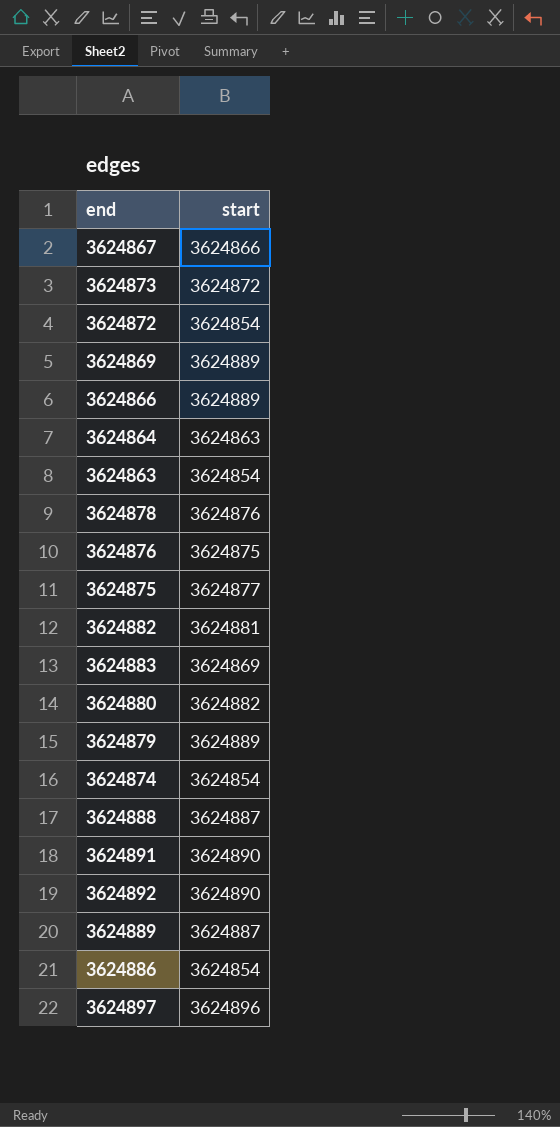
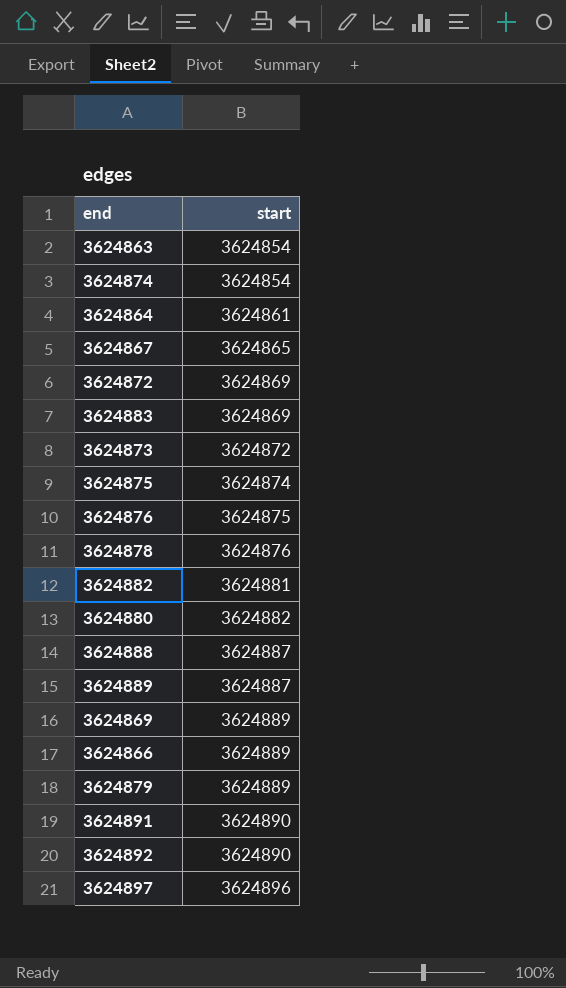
row order: none -> start ascending
row 3624886: 3624854 -> none
3624864 | start: 3624863 -> 3624861
3624867 | start: 3624866 -> 3624865
3624872 | start: 3624854 -> 3624869
3624875 | start: 3624877 -> 3624874

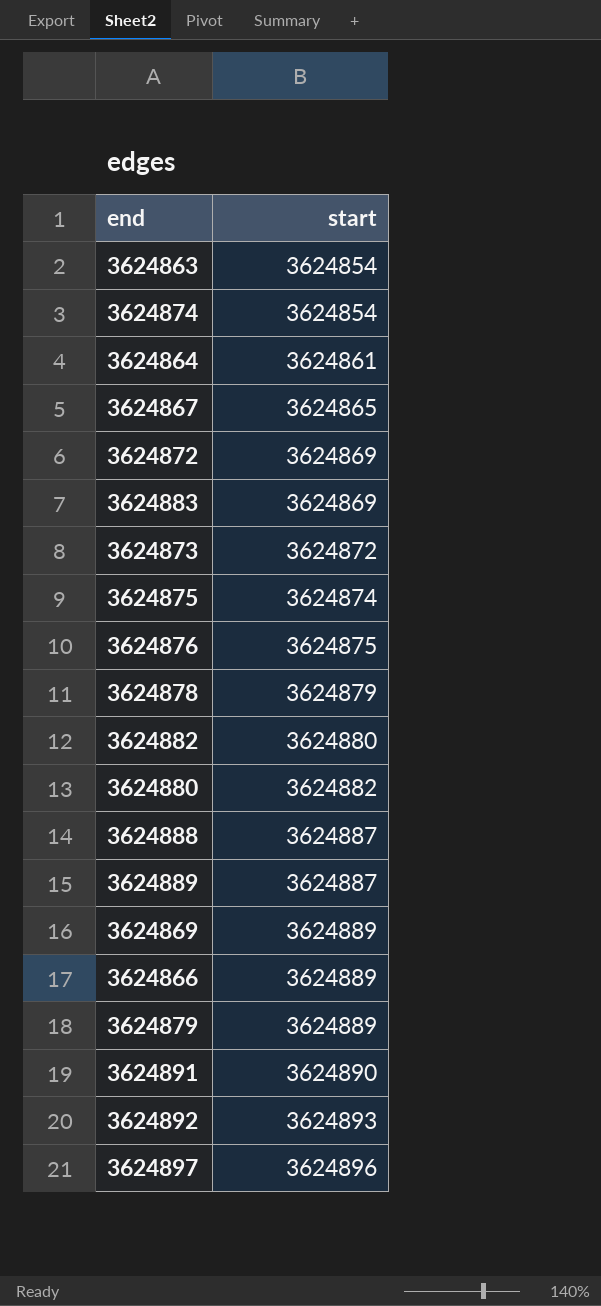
3624878 | start: 3624876 -> 3624879
3624882 | start: 3624881 -> 3624880
3624892 | start: 3624890 -> 3624893

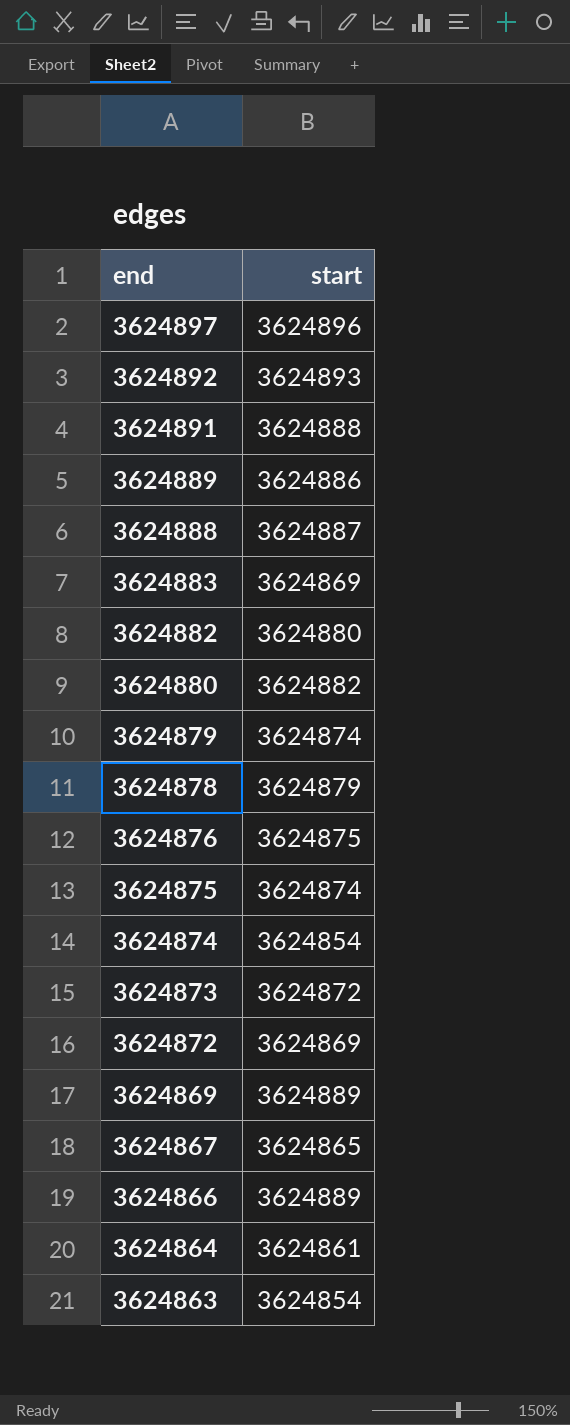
row order: start ascending -> end descending
3624891 | start: 3624890 -> 3624888
3624889 | start: 3624887 -> 3624886
3624879 | start: 3624889 -> 3624874

